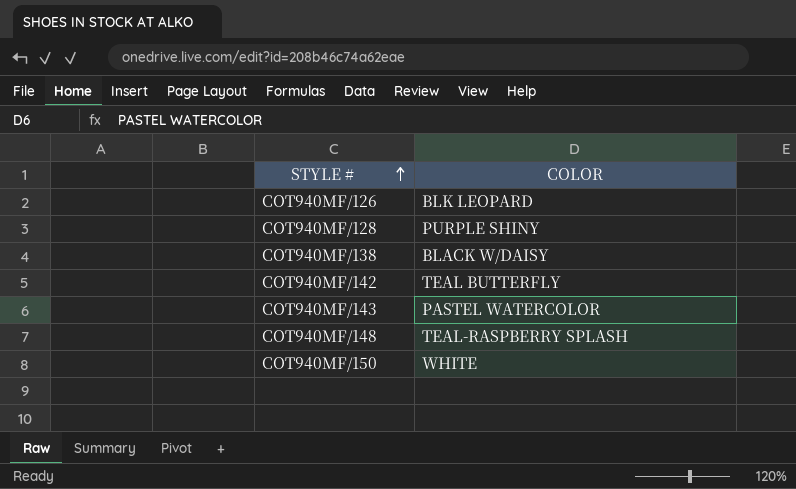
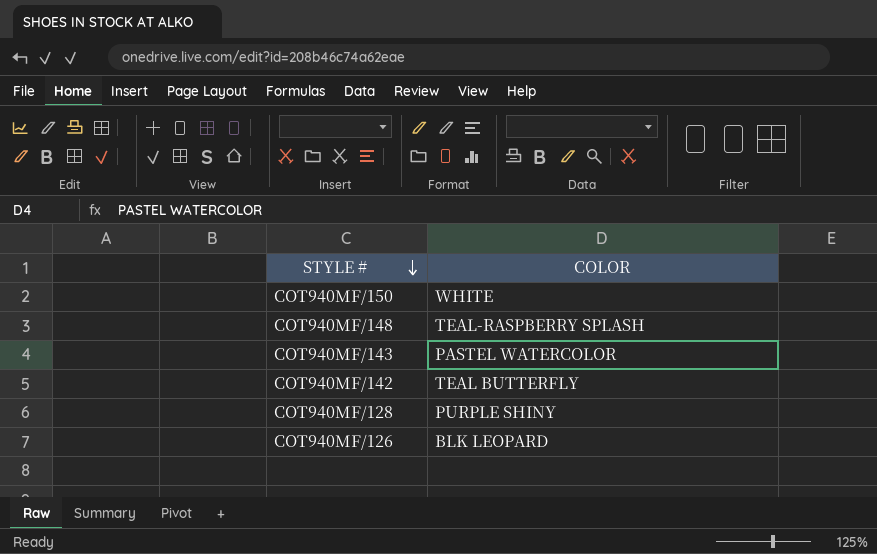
row order: STYLE # ascending -> STYLE # descending
row COT940MF/138: BLACK W/DAISY -> none

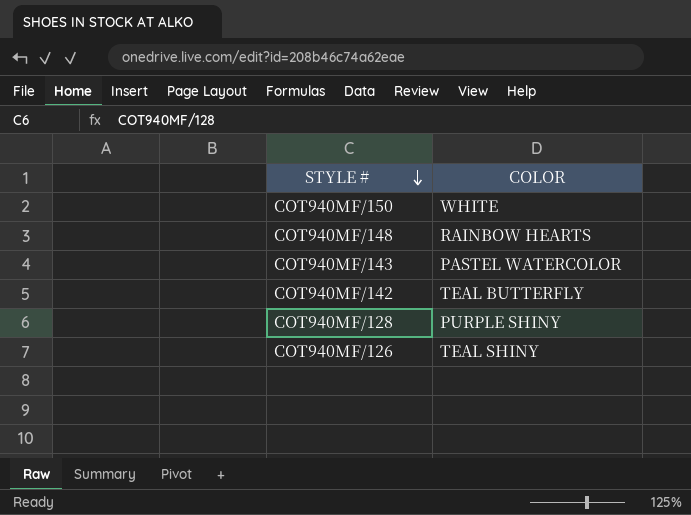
COT940MF/148 | COLOR: TEAL-RASPBERRY SPLASH -> RAINBOW HEARTS
COT940MF/126 | COLOR: BLK LEOPARD -> TEAL SHINY

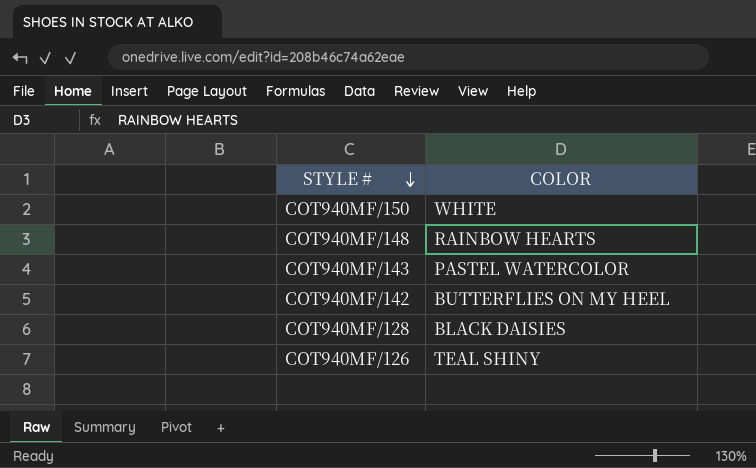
COT940MF/142 | COLOR: TEAL BUTTERFLY -> BUTTERFLIES ON MY HEEL
COT940MF/128 | COLOR: PURPLE SHINY -> BLACK DAISIES

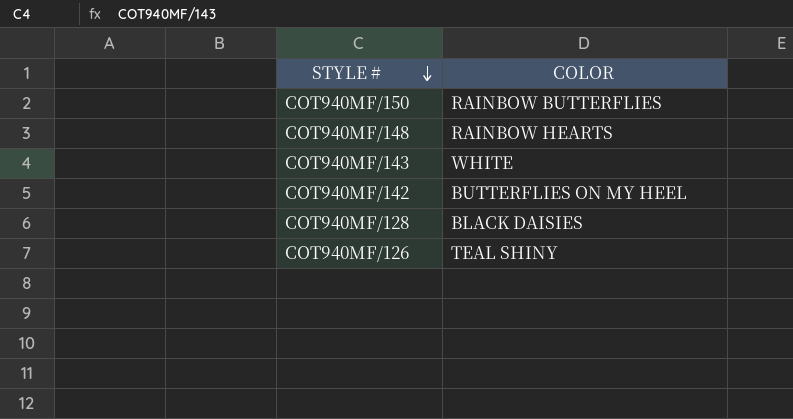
COT940MF/150 | COLOR: WHITE -> RAINBOW BUTTERFLIES
COT940MF/143 | COLOR: PASTEL WATERCOLOR -> WHITE

